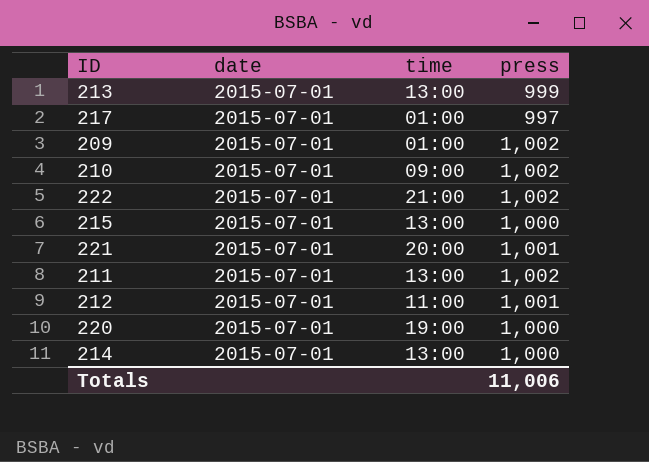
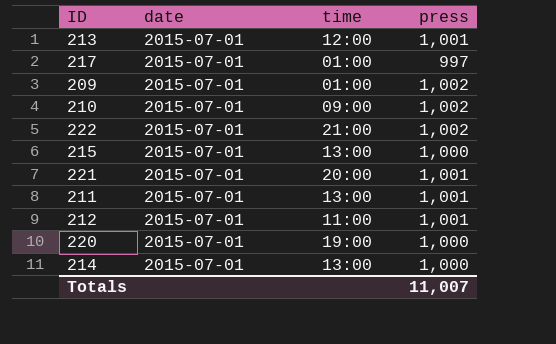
213 | time: 13:00 -> 12:00
213 | press: 999 -> 1,001
211 | press: 1,002 -> 1,001
Totals | press: 11,006 -> 11,007

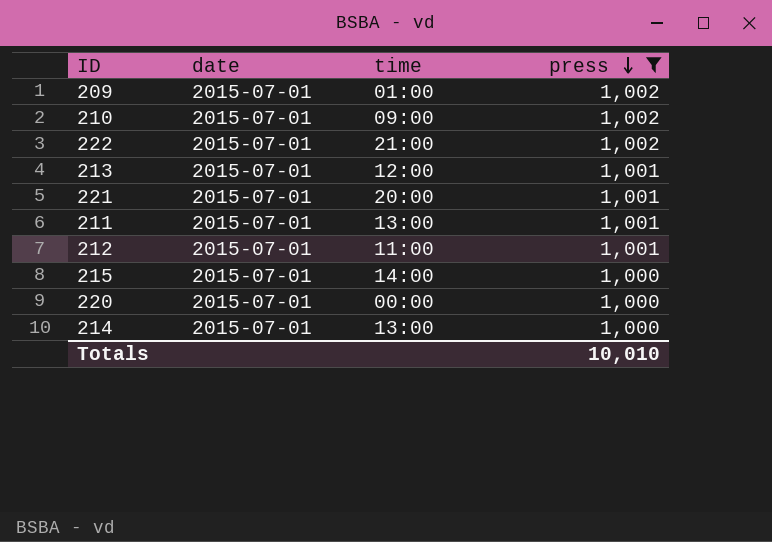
filter: none -> press != 997
row order: none -> press descending
215 | time: 13:00 -> 14:00
220 | time: 19:00 -> 00:00
Totals | press: 11,007 -> 10,010

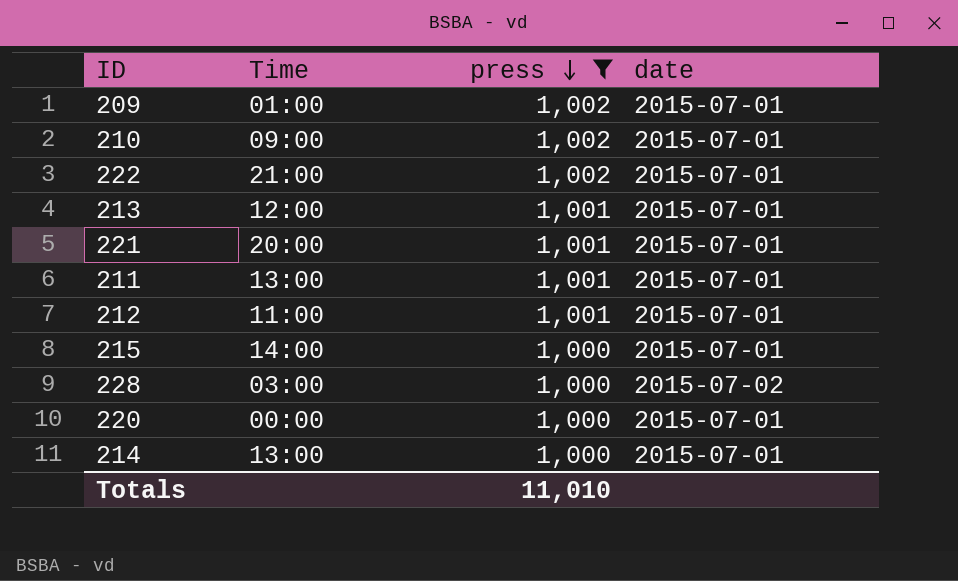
column name: time -> Time
column date | position: 2 -> 4
row 228: none -> 03:00 | 1,000 | 2015-07-02
Totals | press: 10,010 -> 11,010

